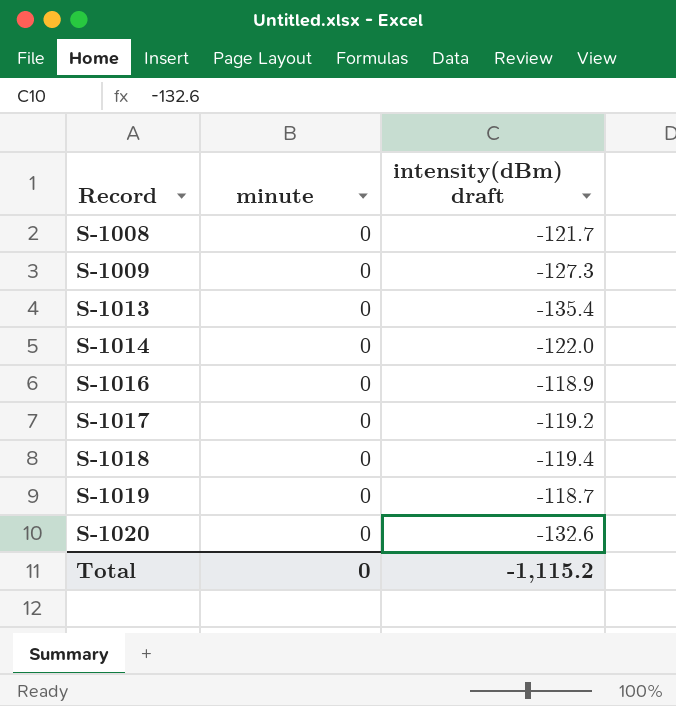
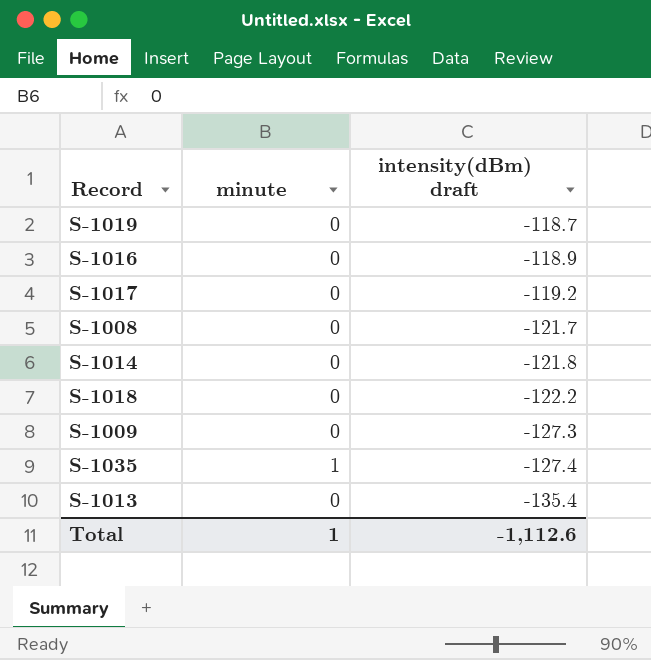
row order: Record ascending -> intensity(dBm) draft descending
row S-1020: 0 | -132.6 -> none
S-1014 | intensity(dBm) draft: -122.0 -> -121.8
S-1018 | intensity(dBm) draft: -119.4 -> -122.2
row S-1035: none -> 1 | -127.4
Total | minute: 0 -> 1
Total | intensity(dBm) draft: -1,115.2 -> -1,112.6

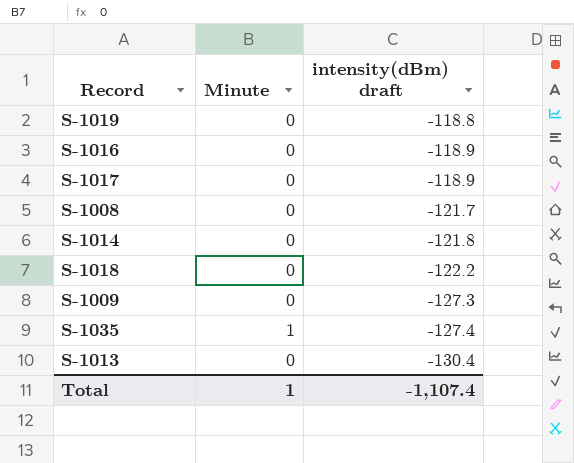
column name: minute -> Minute
S-1019 | intensity(dBm) draft: -118.7 -> -118.8
S-1017 | intensity(dBm) draft: -119.2 -> -118.9
S-1013 | intensity(dBm) draft: -135.4 -> -130.4
Total | intensity(dBm) draft: -1,112.6 -> -1,107.4

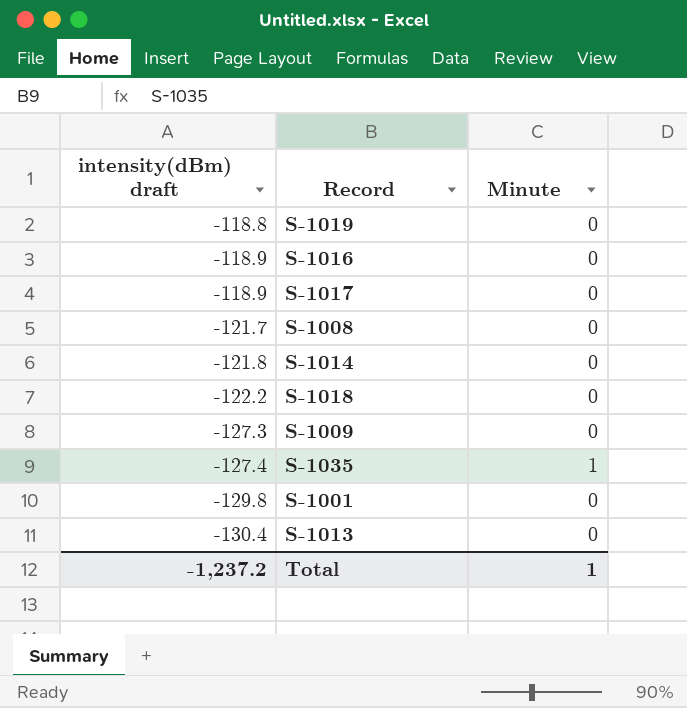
column intensity(dBm) draft | position: 3 -> 1
row S-1001: none -> -129.8 | 0
Total | intensity(dBm) draft: -1,107.4 -> -1,237.2

